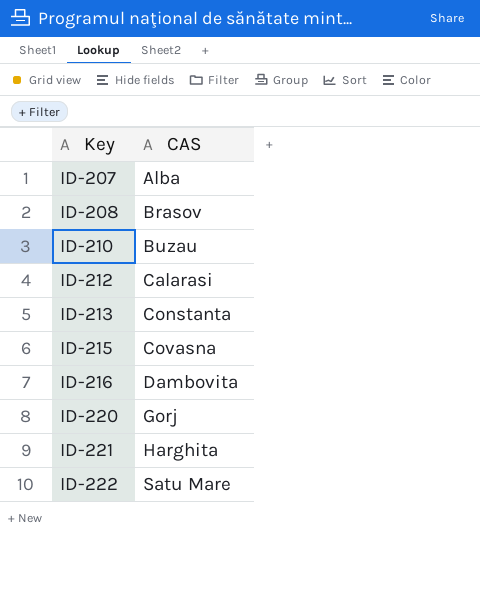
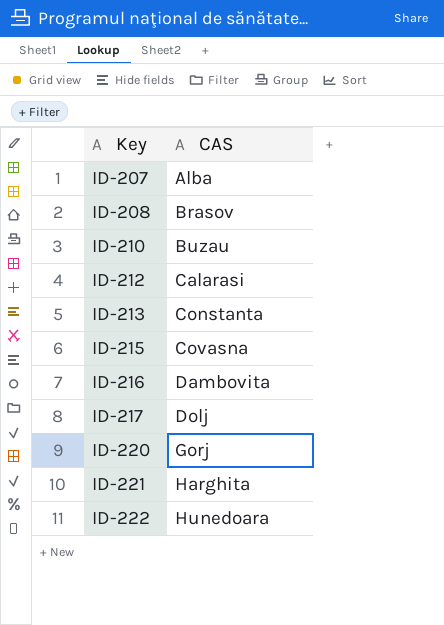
row ID-217: none -> Dolj
ID-222 | CAS: Satu Mare -> Hunedoara

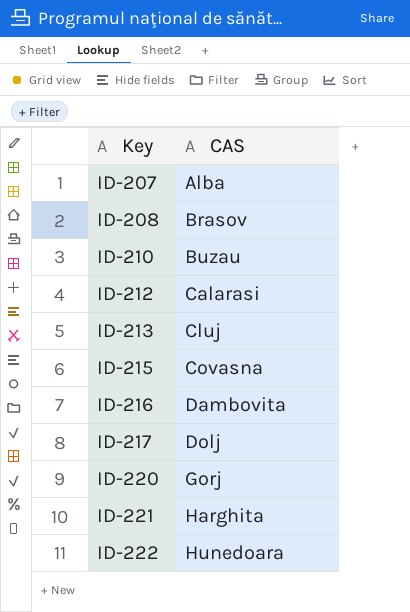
ID-213 | CAS: Constanta -> Cluj

